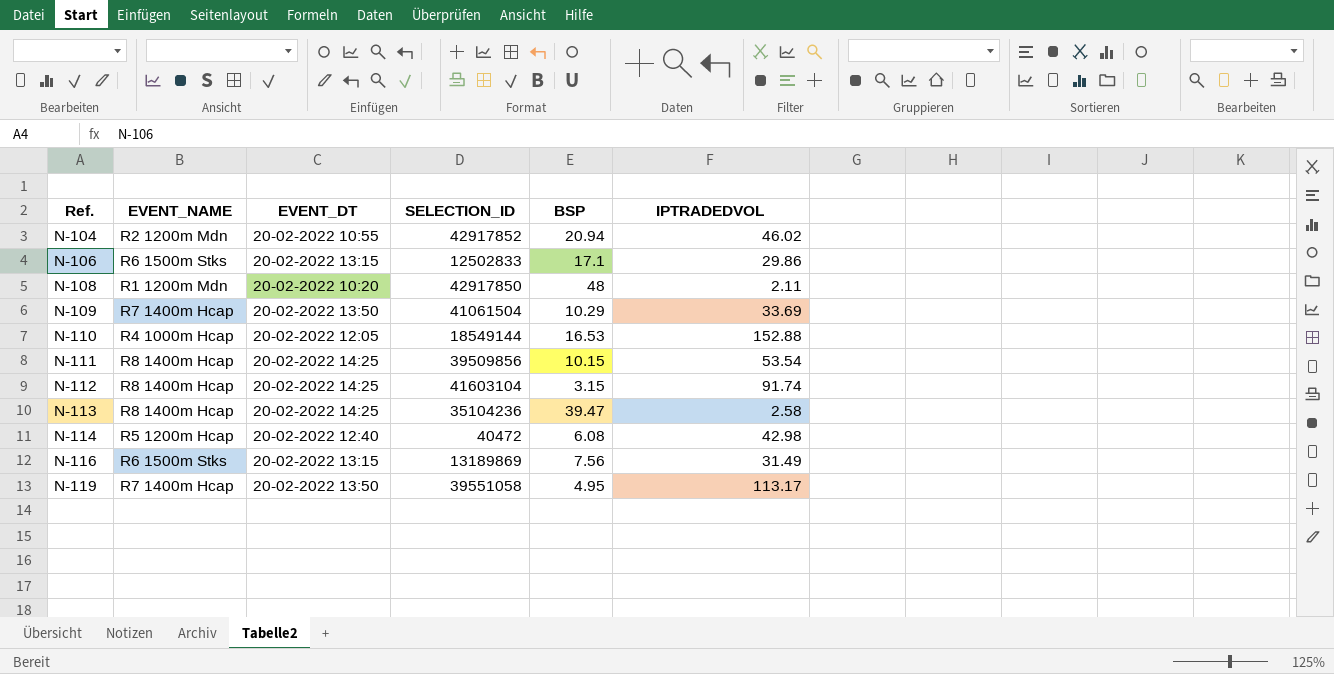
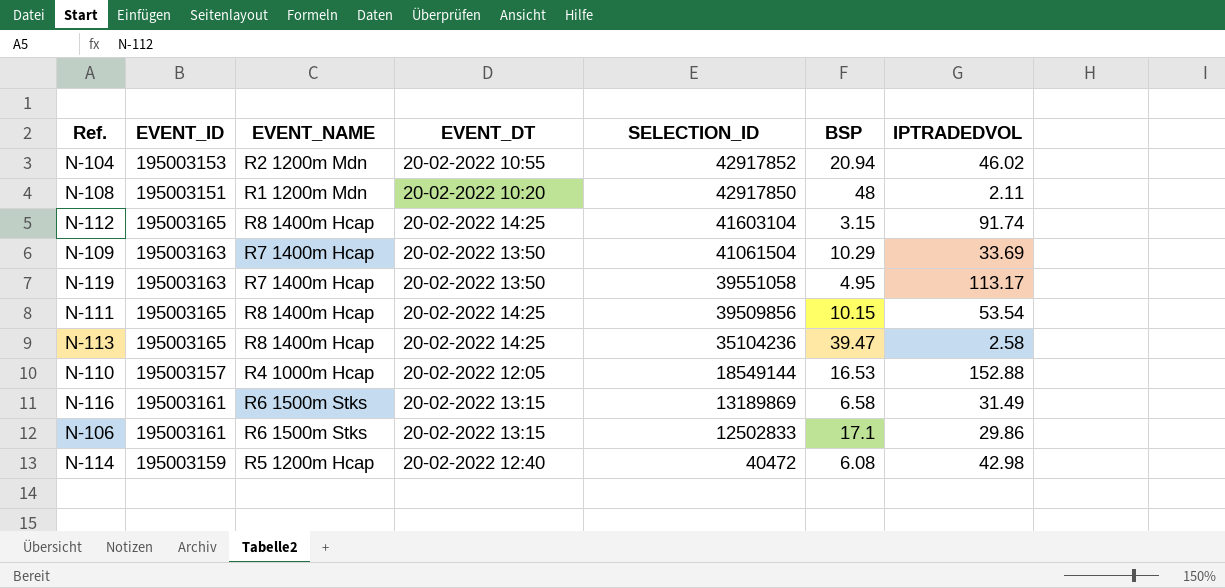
row order: Ref. ascending -> SELECTION_ID descending
column EVENT_ID | position: none -> 2
N-116 | BSP: 7.56 -> 6.58

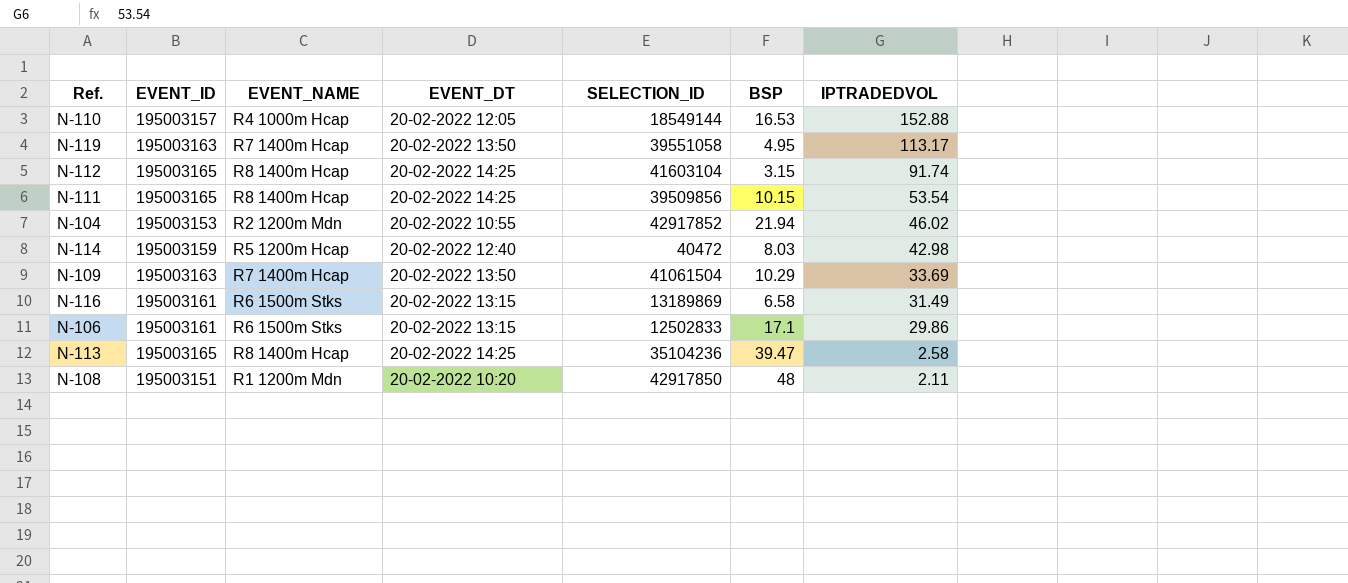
row order: SELECTION_ID descending -> IPTRADEDVOL descending
N-104 | BSP: 20.94 -> 21.94
N-114 | BSP: 6.08 -> 8.03

